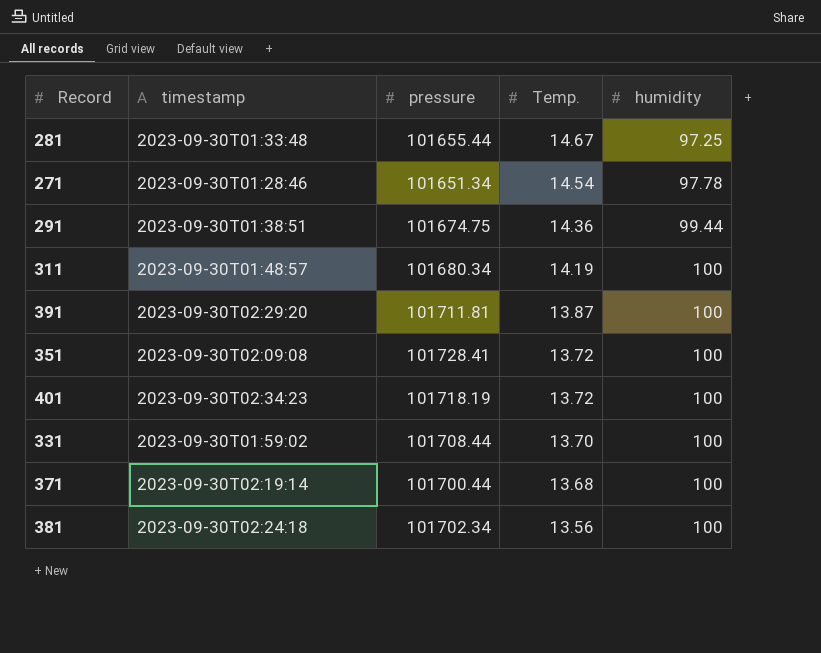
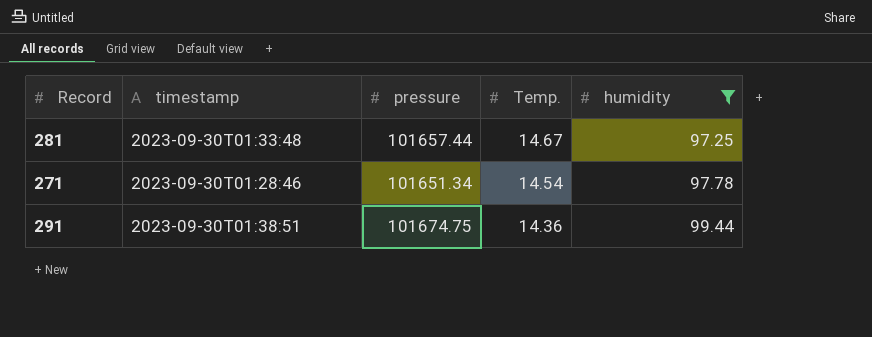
filter: none -> humidity != 100
281 | pressure: 101655.44 -> 101657.44

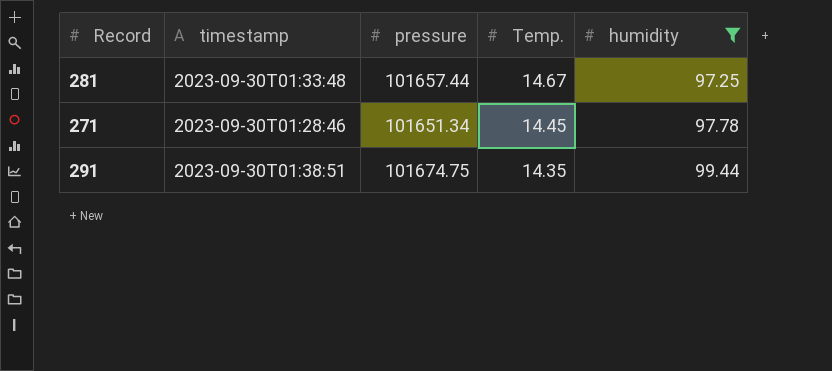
271 | Temp.: 14.54 -> 14.45
291 | Temp.: 14.36 -> 14.35

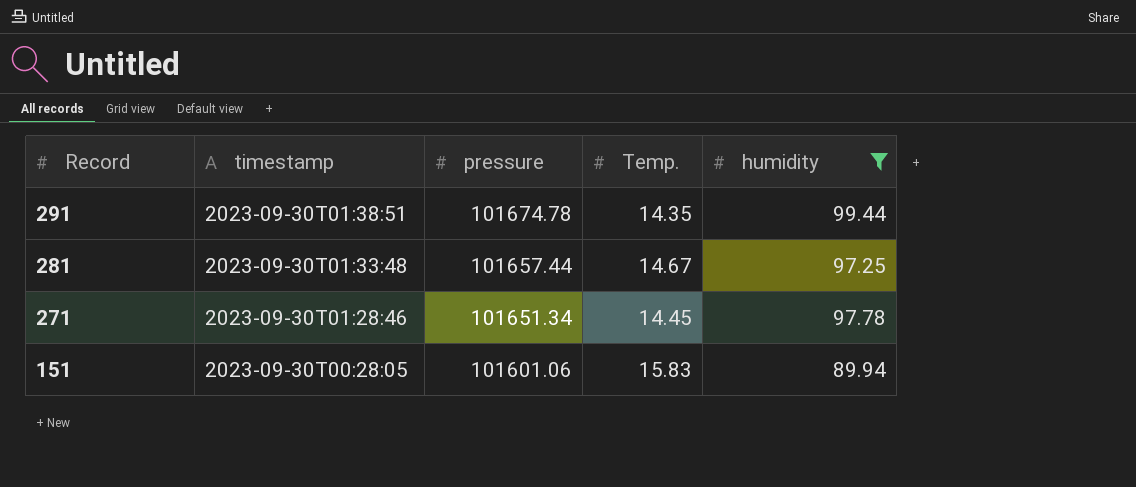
row order: Temp. descending -> Record descending
291 | pressure: 101674.75 -> 101674.78
row 151: none -> 2023-09-30T00:28:05 | 101601.06 | 15.83 | 89.94

